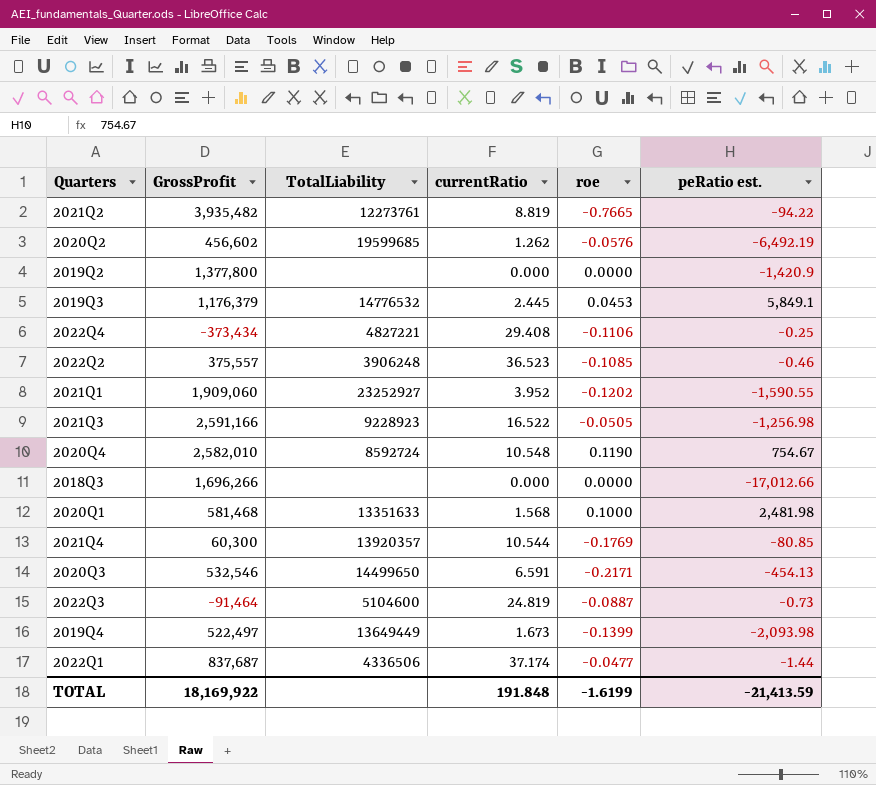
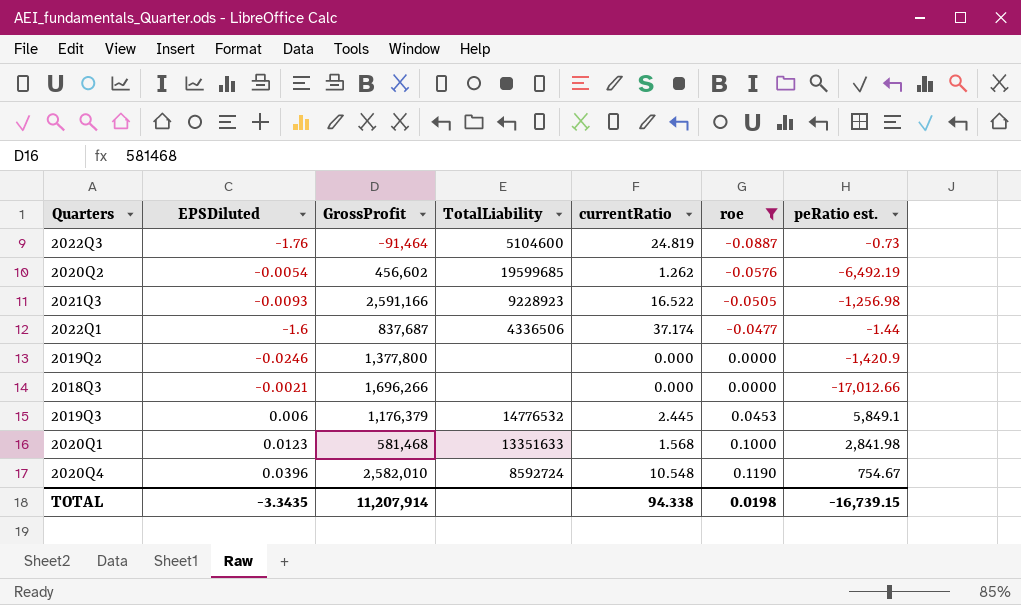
filter: none -> roe >= -0.0887
row order: none -> roe ascending
column EPSDiluted | position: none -> 2
2020Q1 | peRatio est.: 2,481.98 -> 2,841.98
TOTAL | GrossProfit: 18,169,922 -> 11,207,914
TOTAL | currentRatio: 191.848 -> 94.338
TOTAL | roe: -1.6199 -> 0.0198
TOTAL | peRatio est.: -21,413.59 -> -16,739.15

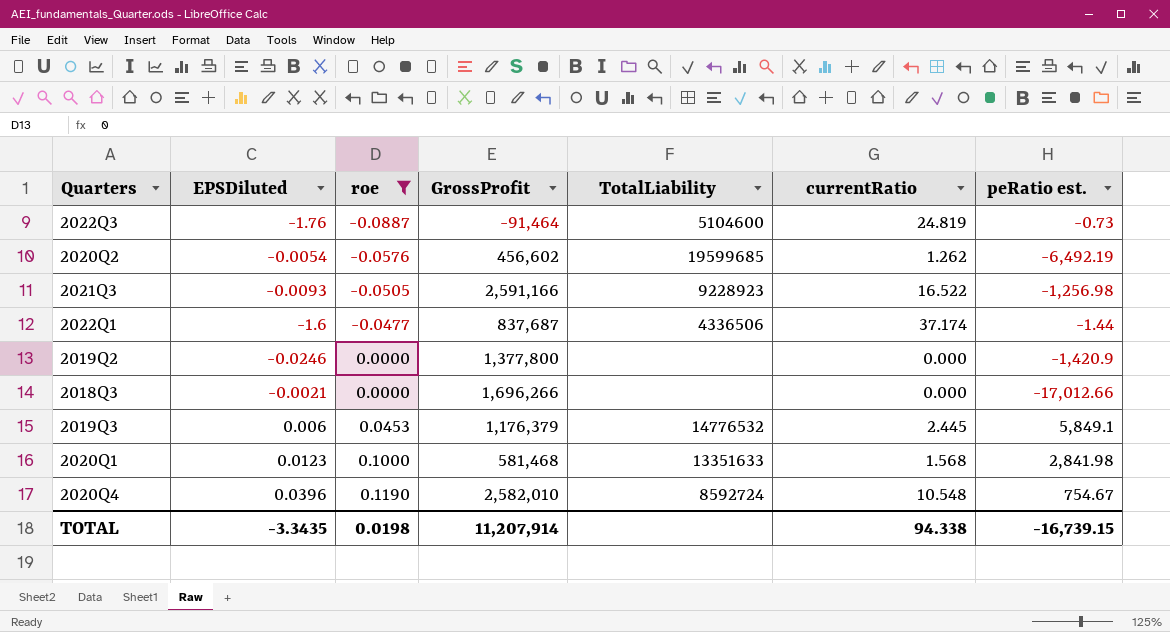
column roe | position: 6 -> 3

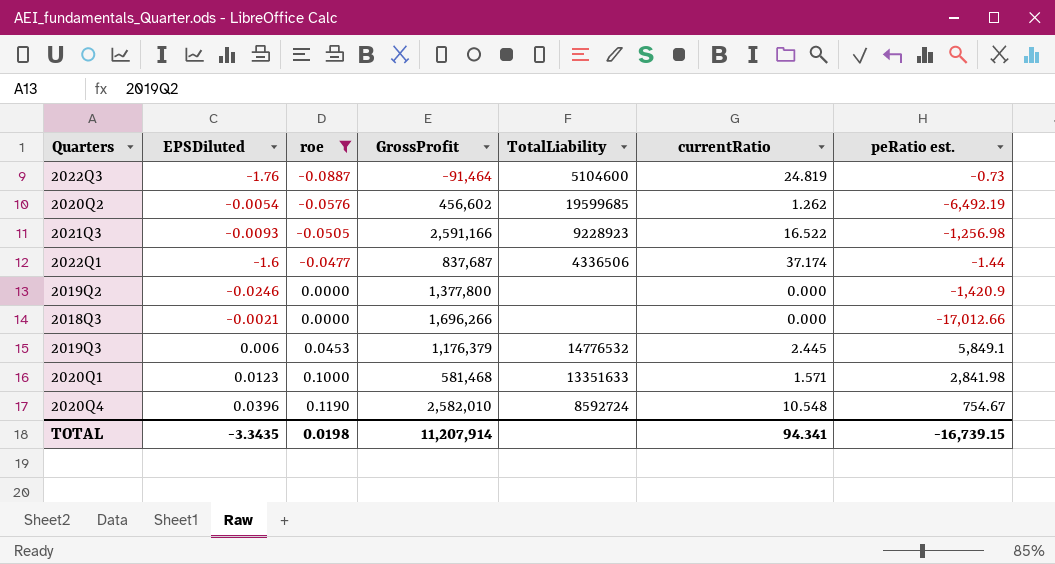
2020Q1 | currentRatio: 1.568 -> 1.571
TOTAL | currentRatio: 94.338 -> 94.341

